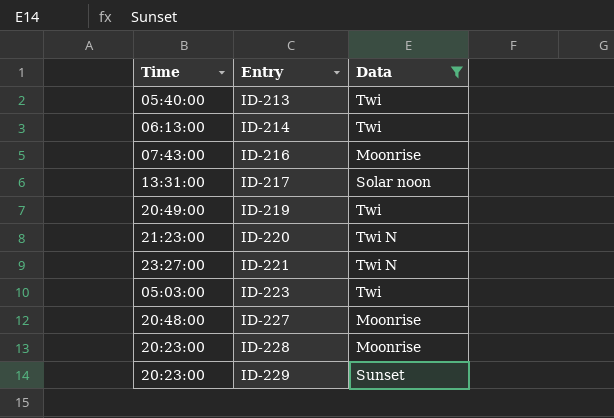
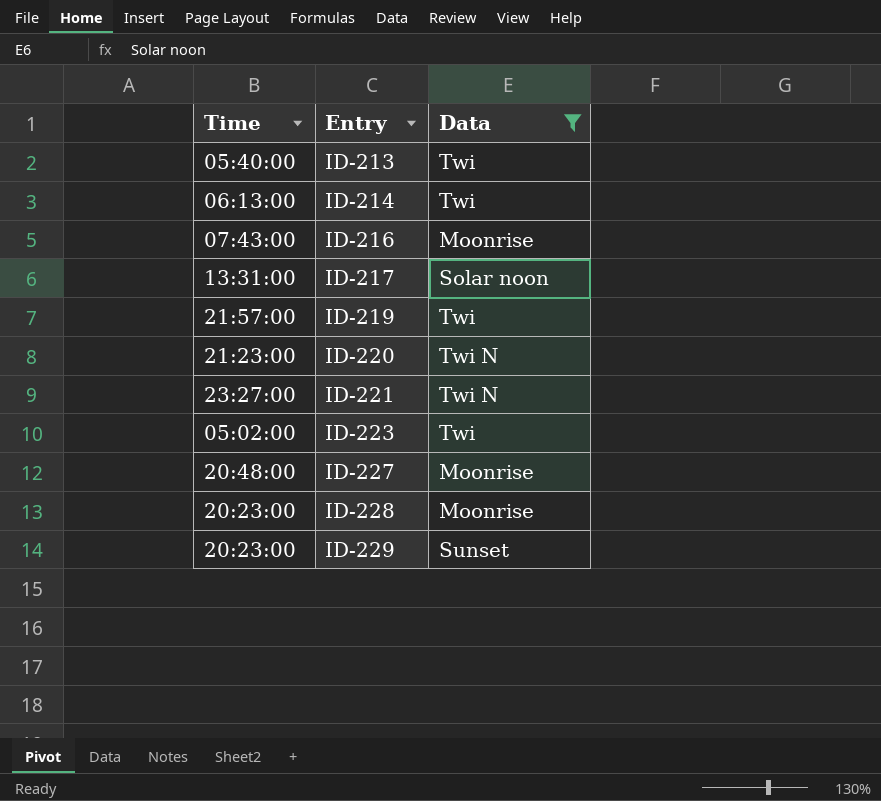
ID-219 | Time: 20:49:00 -> 21:57:00
ID-223 | Time: 05:03:00 -> 05:02:00

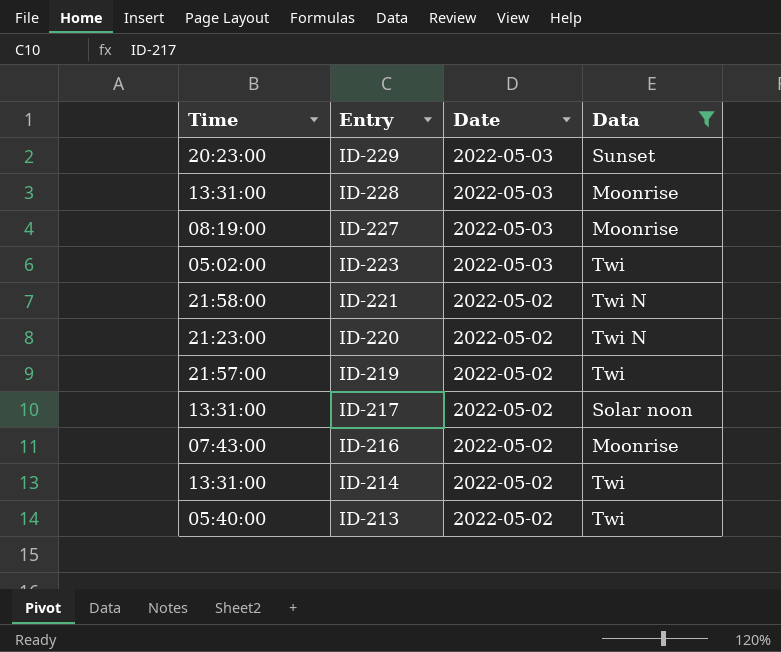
row order: Entry ascending -> Entry descending
column Date | position: none -> 3
ID-228 | Time: 20:23:00 -> 13:31:00
ID-227 | Time: 20:48:00 -> 08:19:00
ID-221 | Time: 23:27:00 -> 21:58:00
ID-214 | Time: 06:13:00 -> 13:31:00

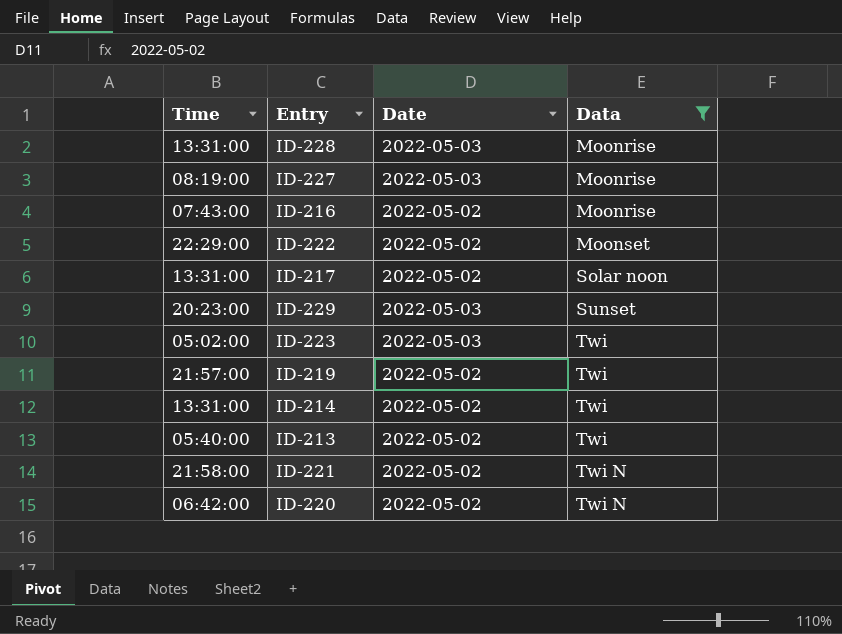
row order: Entry descending -> Data ascending
row ID-222: none -> 22:29:00 | 2022-05-02 | Moonset
ID-220 | Time: 21:23:00 -> 06:42:00

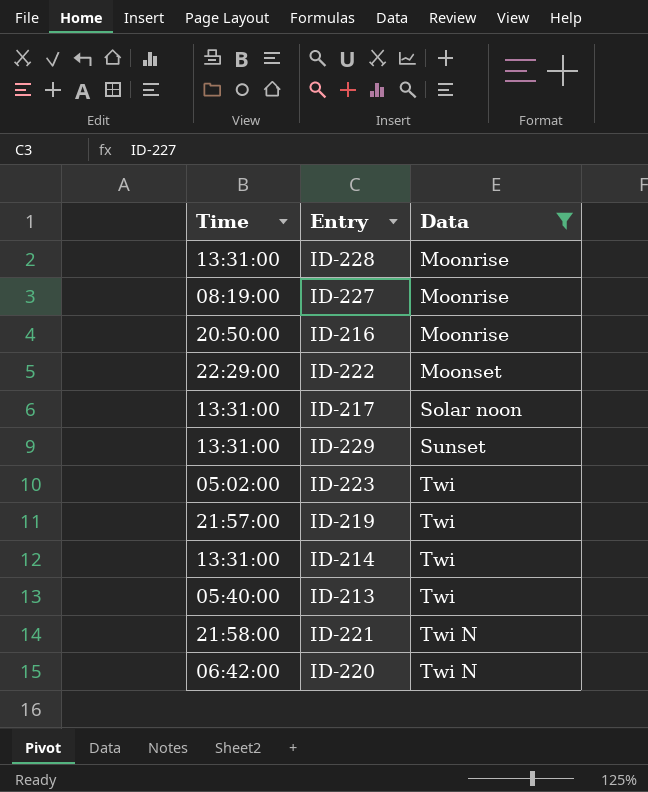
column Date | position: 3 -> none
ID-216 | Time: 07:43:00 -> 20:50:00
ID-229 | Time: 20:23:00 -> 13:31:00

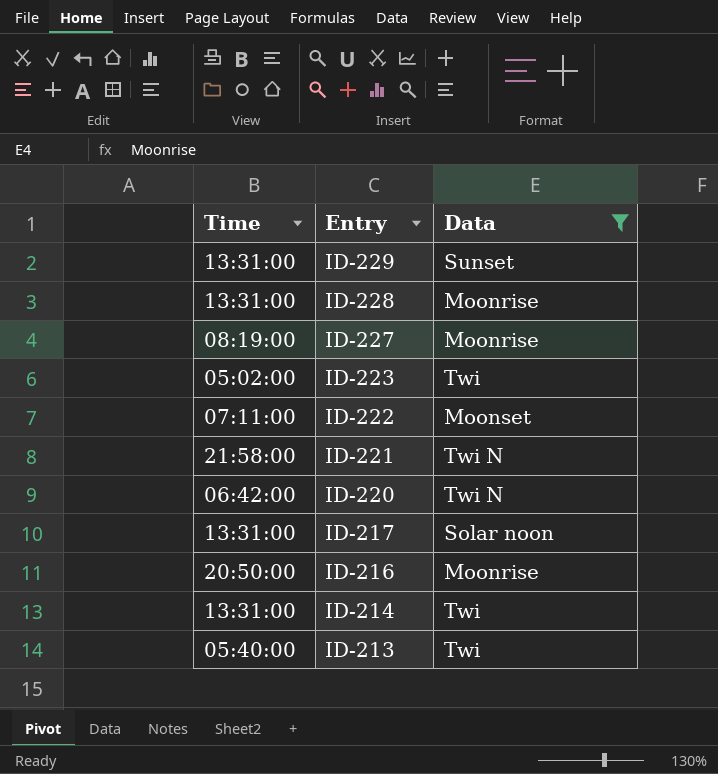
row order: Data ascending -> Entry descending
row ID-219: 21:57:00 | Twi -> none
ID-222 | Time: 22:29:00 -> 07:11:00

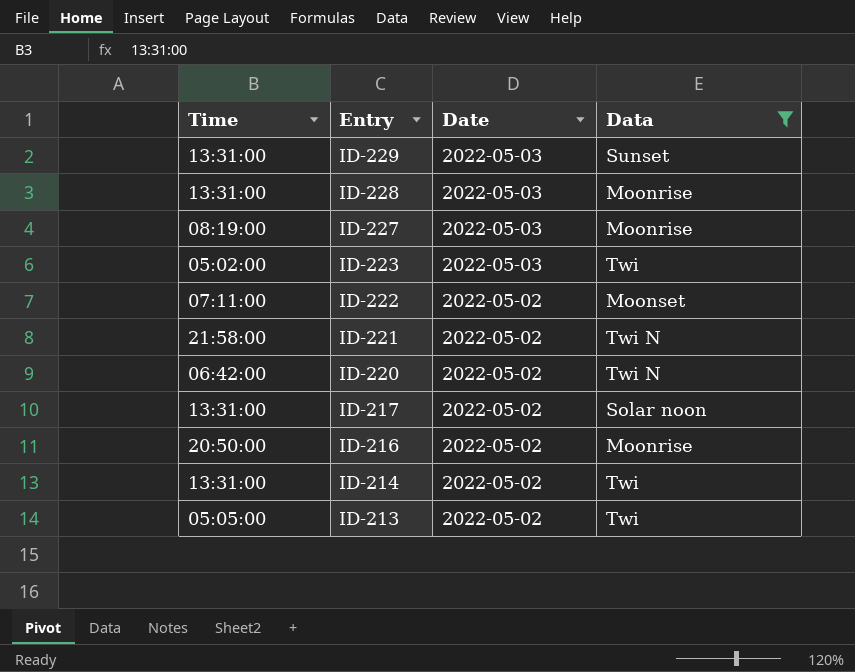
column Date | position: none -> 3
ID-213 | Time: 05:40:00 -> 05:05:00

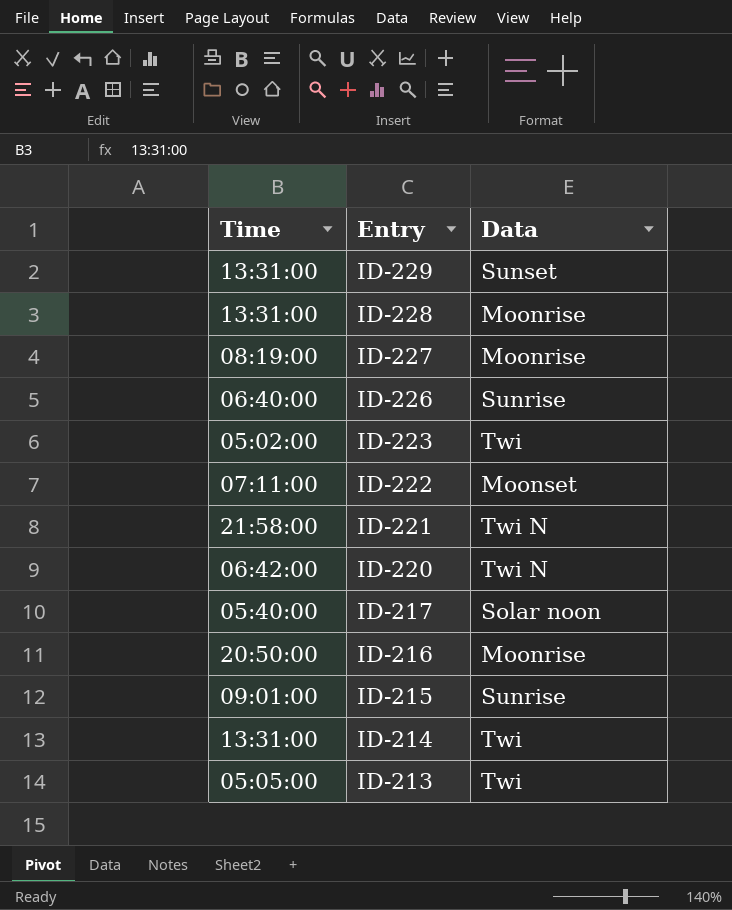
filter: Data != Sunrise -> none
column Date | position: 3 -> none
ID-217 | Time: 13:31:00 -> 05:40:00

